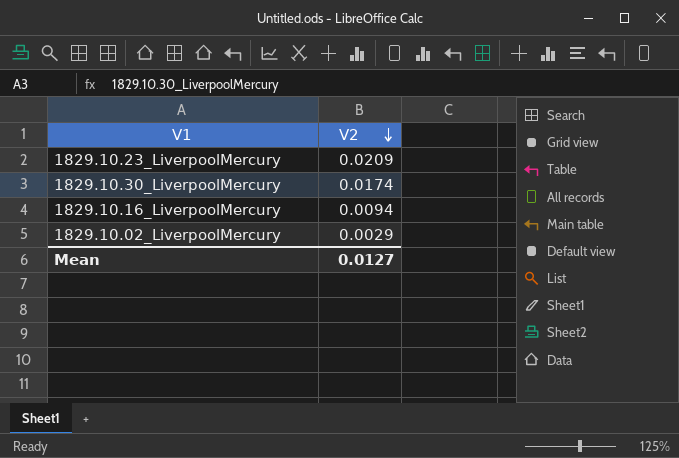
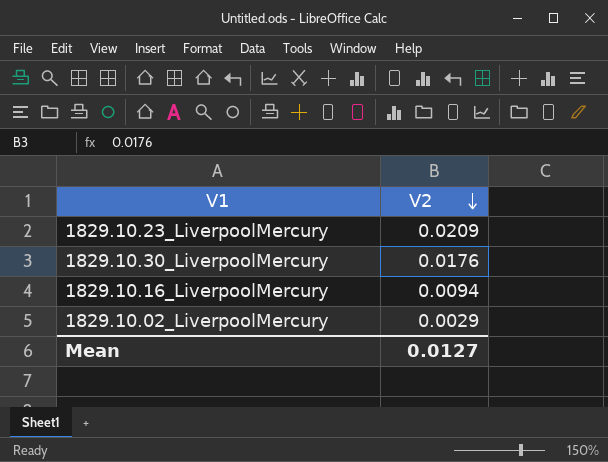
1829.10.30_LiverpoolMercury | V2: 0.0174 -> 0.0176

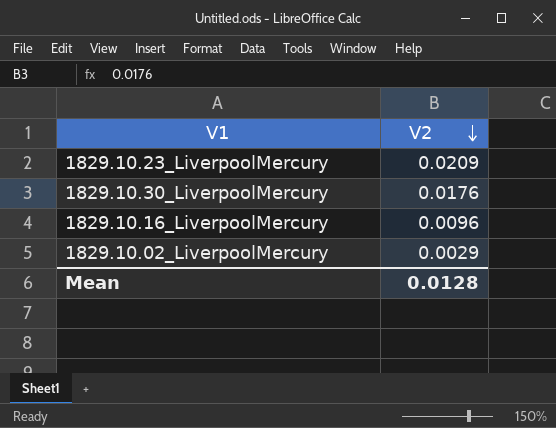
1829.10.16_LiverpoolMercury | V2: 0.0094 -> 0.0096
Mean | V2: 0.0127 -> 0.0128

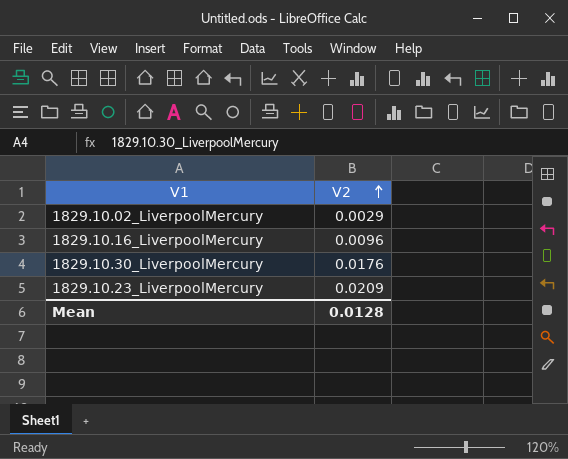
row order: V2 descending -> V2 ascending

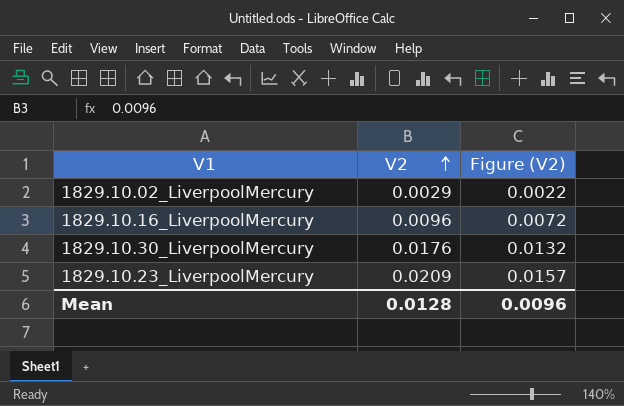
column Figure (V2) | formula: none -> [V2] * 0.75

